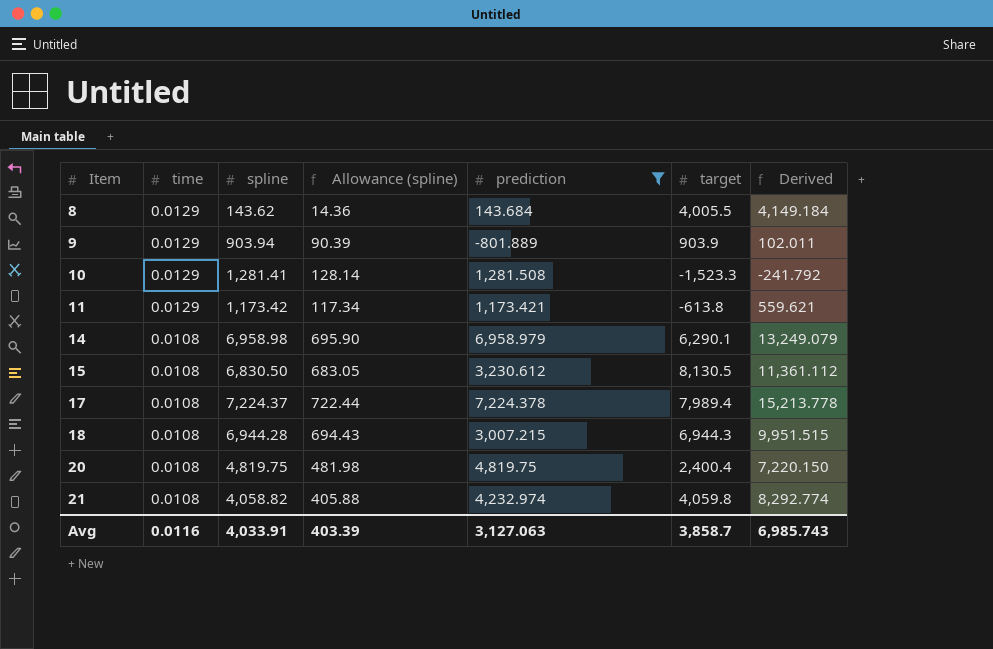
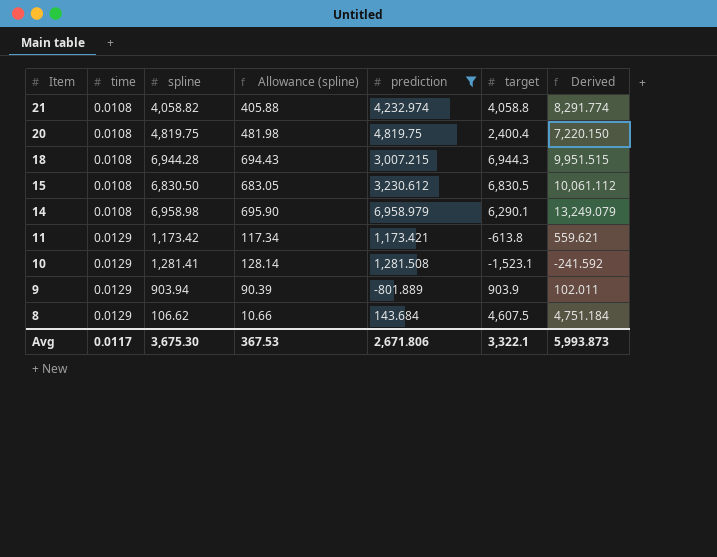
row order: Item ascending -> Item descending
row 17: 0.0108 | 7,224.37 | 722.44 | 7,224.378 | 7,989.4 | 15,213.778 -> none
21 | target: 4,059.8 -> 4,058.8
21 | Derived: 8,292.774 -> 8,291.774
15 | target: 8,130.5 -> 6,830.5
15 | Derived: 11,361.112 -> 10,061.112
10 | target: -1,523.3 -> -1,523.1
10 | Derived: -241.792 -> -241.592
8 | spline: 143.62 -> 106.62
8 | Allowance (spline): 14.36 -> 10.66
8 | target: 4,005.5 -> 4,607.5
8 | Derived: 4,149.184 -> 4,751.184
Avg | time: 0.0116 -> 0.0117
Avg | spline: 4,033.91 -> 3,675.30
Avg | Allowance (spline): 403.39 -> 367.53
Avg | prediction: 3,127.063 -> 2,671.806
Avg | target: 3,858.7 -> 3,322.1
Avg | Derived: 6,985.743 -> 5,993.873

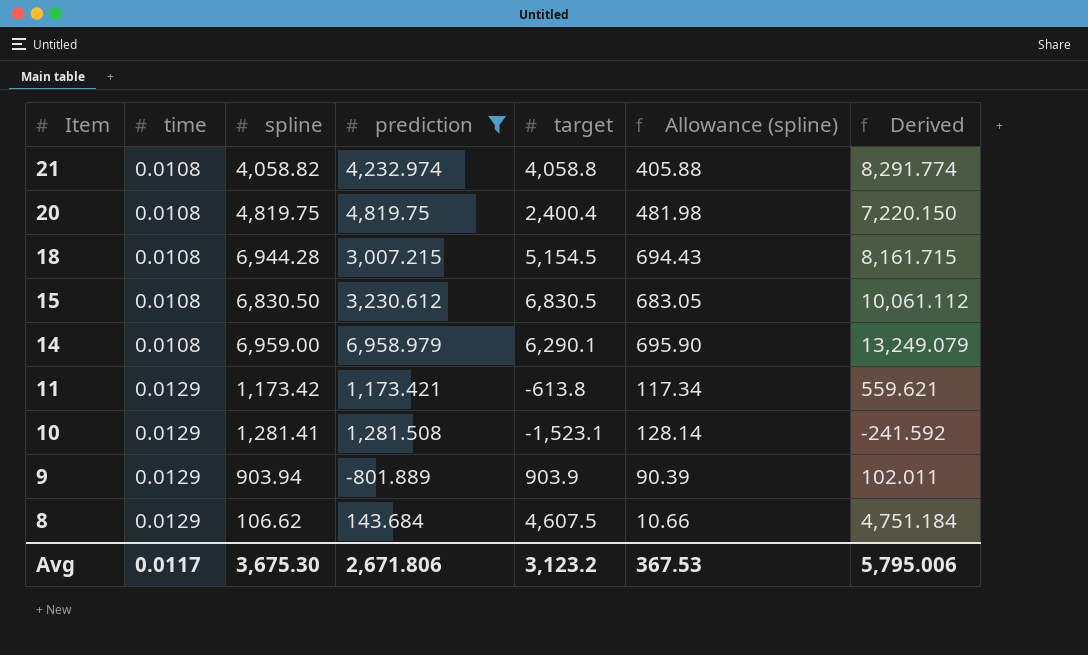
column Allowance (spline) | position: 4 -> 6
18 | target: 6,944.3 -> 5,154.5
18 | Derived: 9,951.515 -> 8,161.715
14 | spline: 6,958.98 -> 6,959.00
Avg | target: 3,322.1 -> 3,123.2
Avg | Derived: 5,993.873 -> 5,795.006

